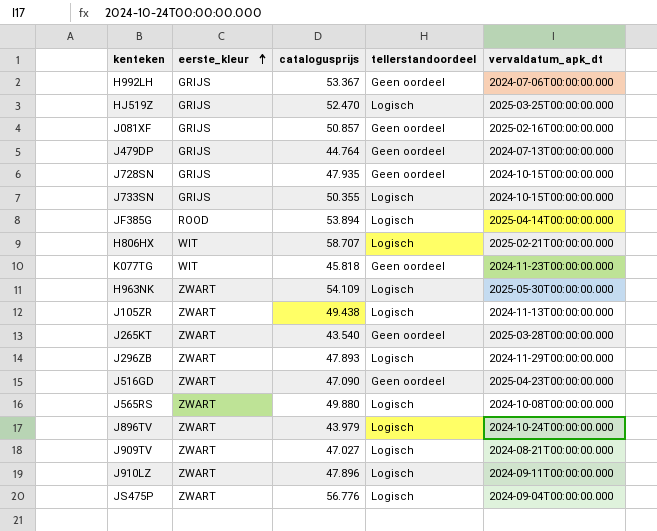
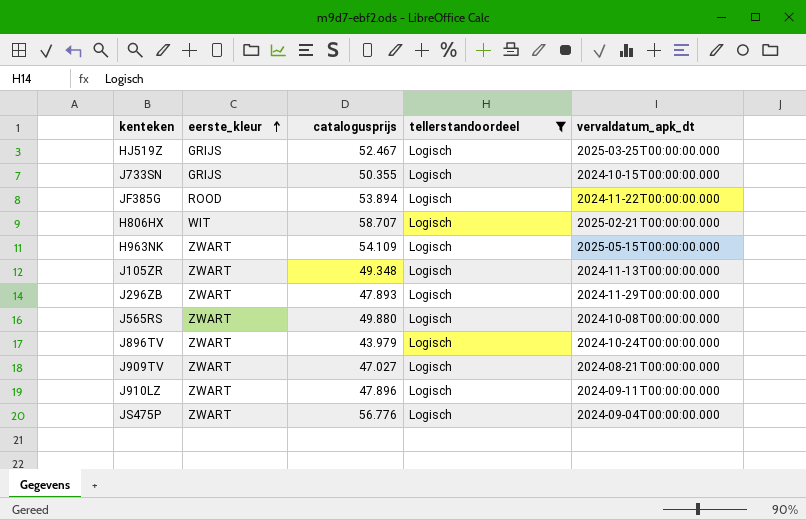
filter: none -> tellerstandoordeel = Logisch
HJ519Z | catalogusprijs: 52.470 -> 52.467
JF385G | vervaldatum_apk_dt: 2025-04-14T00:00:00.000 -> 2024-11-22T00:00:00.000
H963NK | vervaldatum_apk_dt: 2025-05-30T00:00:00.000 -> 2025-05-15T00:00:00.000
J105ZR | catalogusprijs: 49.438 -> 49.348

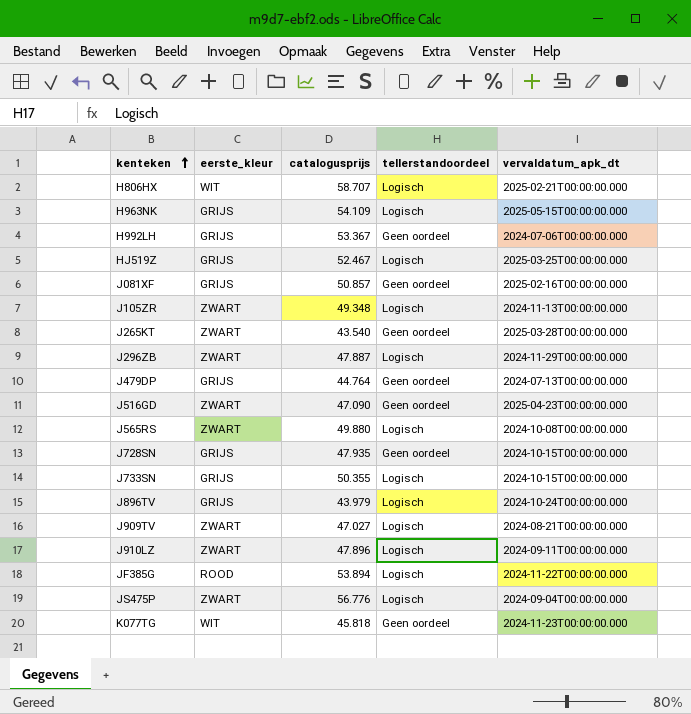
filter: tellerstandoordeel = Logisch -> none
row order: eerste_kleur ascending -> kenteken ascending
H963NK | eerste_kleur: ZWART -> GRIJS
J296ZB | catalogusprijs: 47.893 -> 47.887
J896TV | eerste_kleur: ZWART -> GRIJS

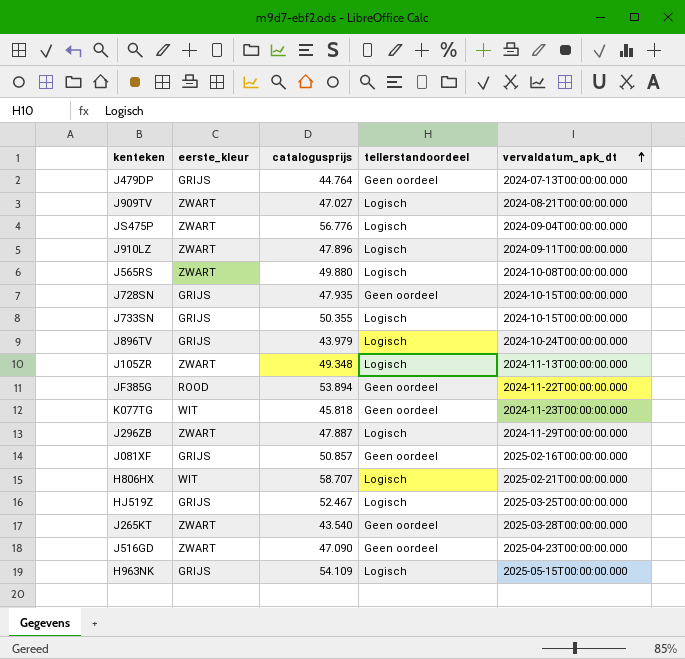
row order: kenteken ascending -> vervaldatum_apk_dt ascending
row H992LH: GRIJS | 53.367 | Geen oordeel | 2024-07-06T00:00:00.000 -> none
JF385G | tellerstandoordeel: Logisch -> Geen oordeel

